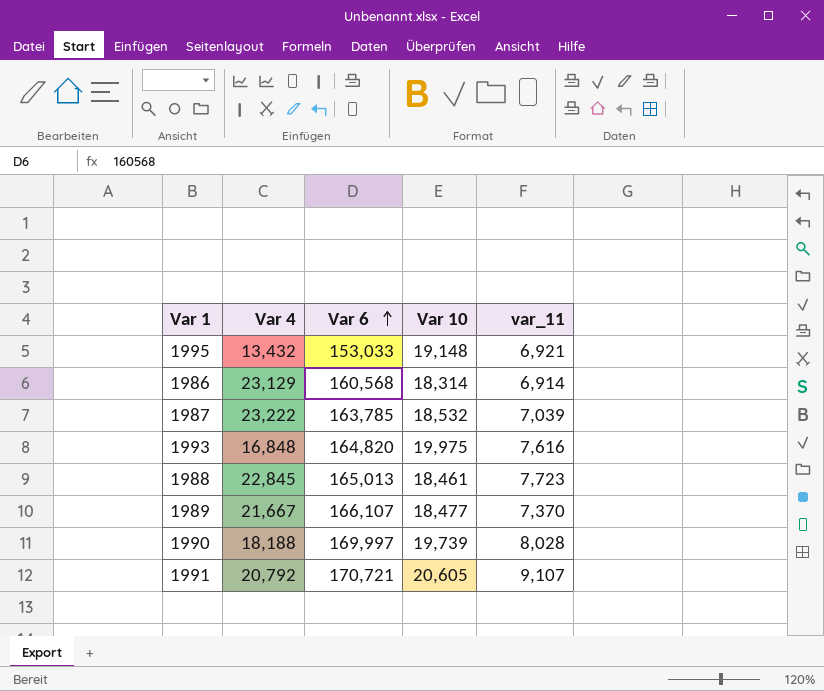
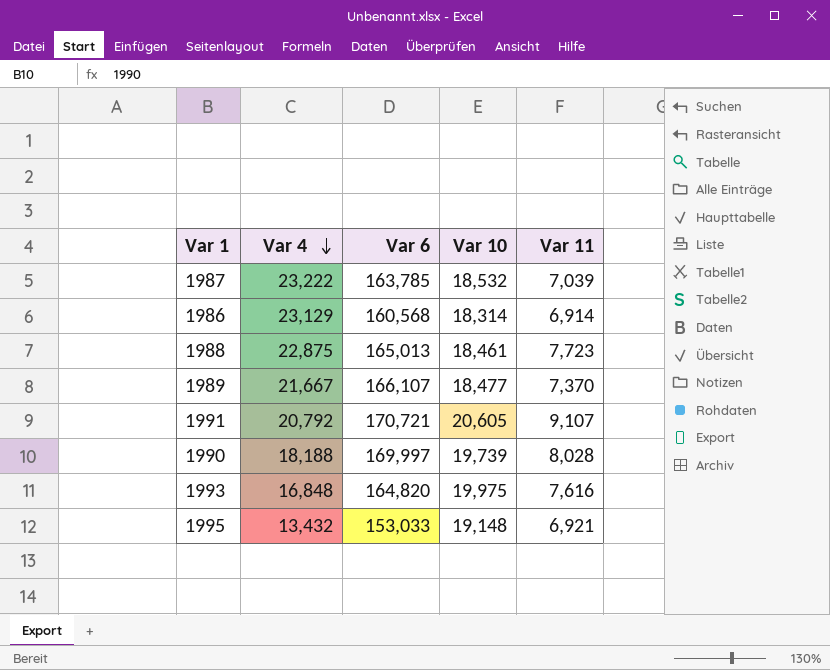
row order: Var 6 ascending -> Var 4 descending
column name: var_11 -> Var 11
1988 | Var 4: 22,845 -> 22,875

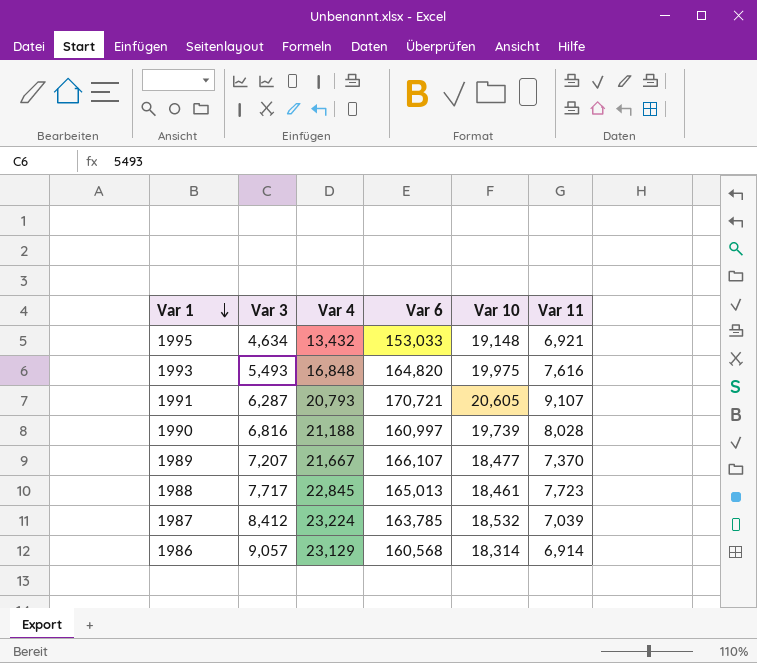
row order: Var 4 descending -> Var 1 descending
column Var 3 | position: none -> 2
1991 | Var 4: 20,792 -> 20,793
1990 | Var 4: 18,188 -> 21,188
1990 | Var 6: 169,997 -> 160,997
1988 | Var 4: 22,875 -> 22,845
1987 | Var 4: 23,222 -> 23,224

